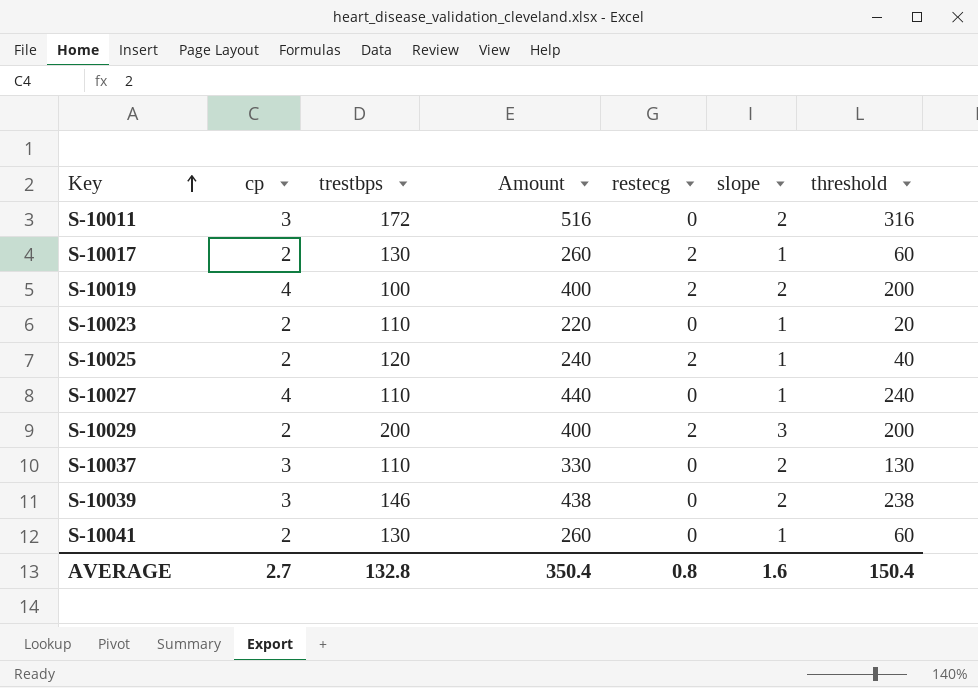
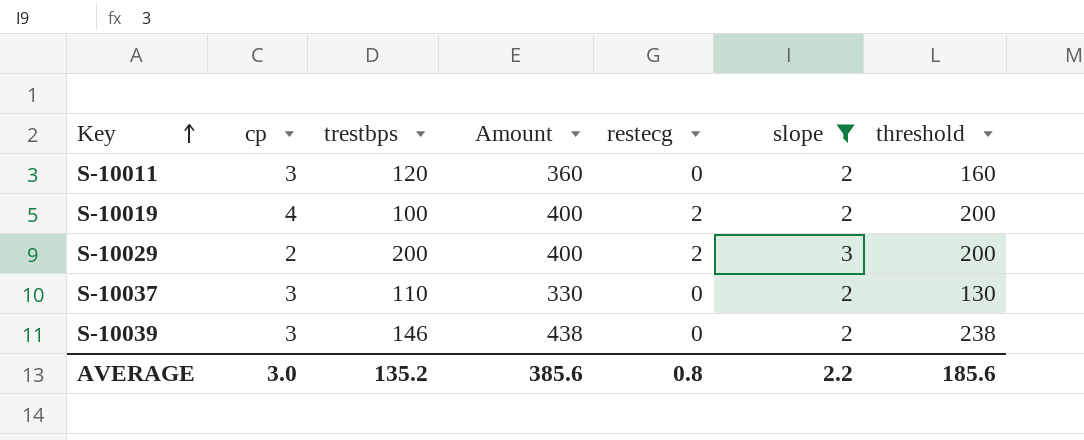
filter: none -> slope != 1
S-10011 | trestbps: 172 -> 120
S-10011 | Amount: 516 -> 360
S-10011 | threshold: 316 -> 160
AVERAGE | cp: 2.7 -> 3.0
AVERAGE | trestbps: 132.8 -> 135.2
AVERAGE | Amount: 350.4 -> 385.6
AVERAGE | slope: 1.6 -> 2.2
AVERAGE | threshold: 150.4 -> 185.6

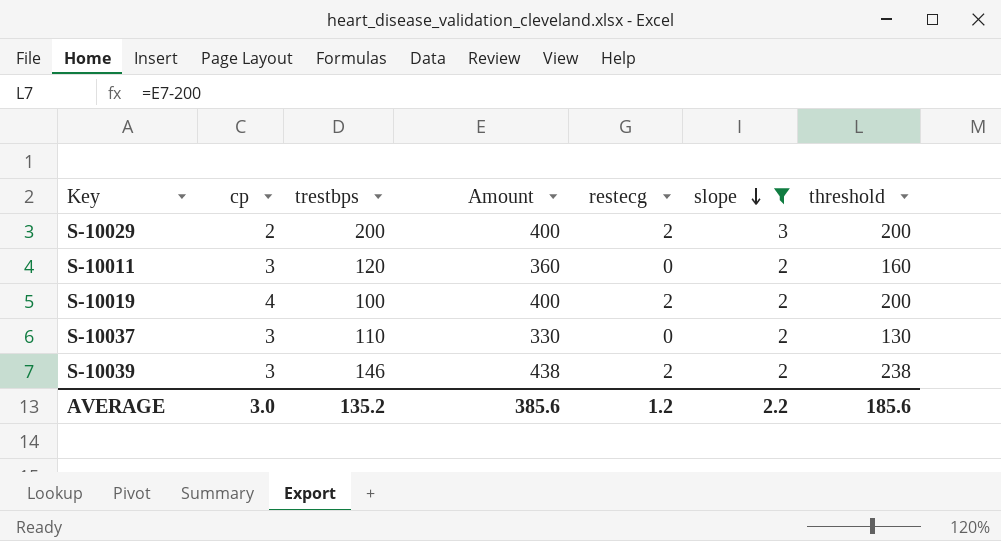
row order: Key ascending -> slope descending
S-10039 | restecg: 0 -> 2
AVERAGE | restecg: 0.8 -> 1.2

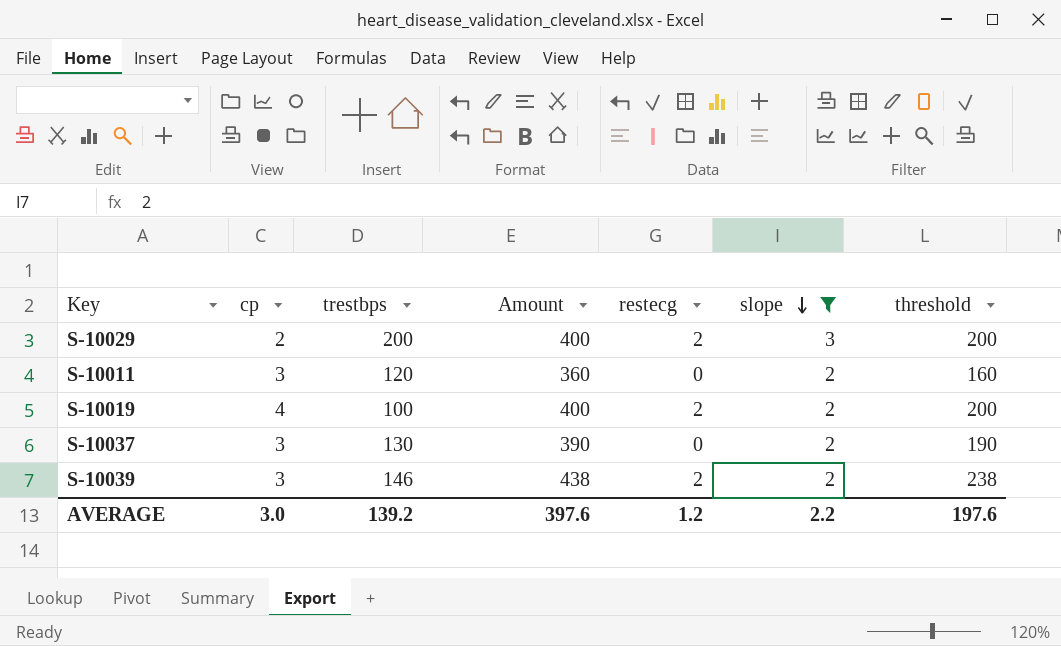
S-10037 | trestbps: 110 -> 130
S-10037 | Amount: 330 -> 390
S-10037 | threshold: 130 -> 190
AVERAGE | trestbps: 135.2 -> 139.2
AVERAGE | Amount: 385.6 -> 397.6
AVERAGE | threshold: 185.6 -> 197.6

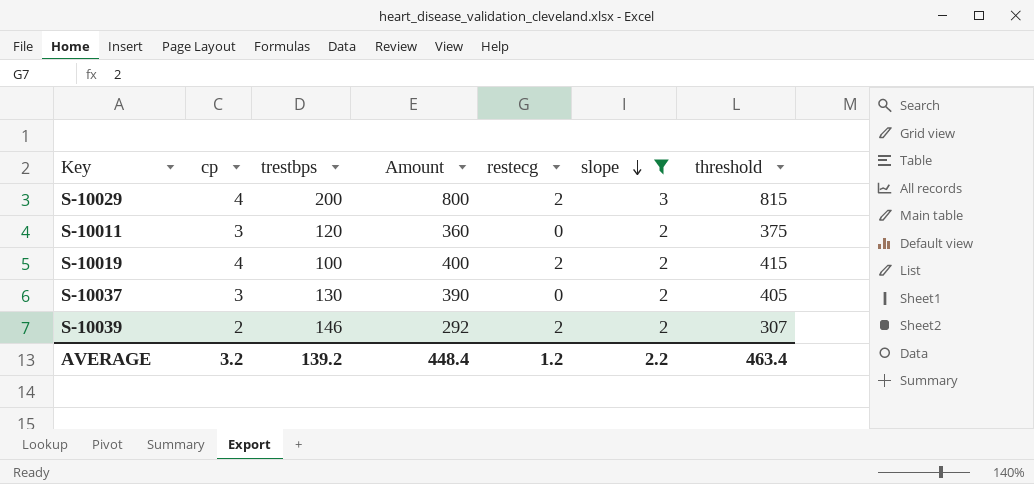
column threshold | formula: [Amount] - 200 -> [Amount] + 15
S-10029 | cp: 2 -> 4
S-10029 | Amount: 400 -> 800
S-10039 | cp: 3 -> 2
S-10039 | Amount: 438 -> 292
AVERAGE | cp: 3.0 -> 3.2
AVERAGE | Amount: 397.6 -> 448.4
AVERAGE | threshold: 197.6 -> 463.4

